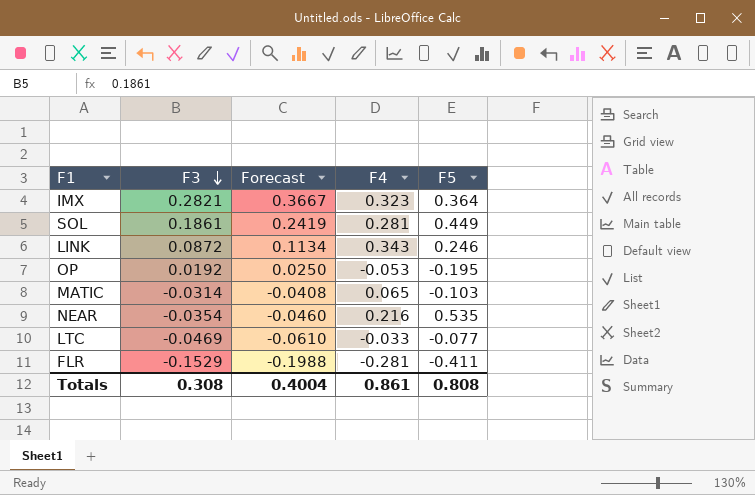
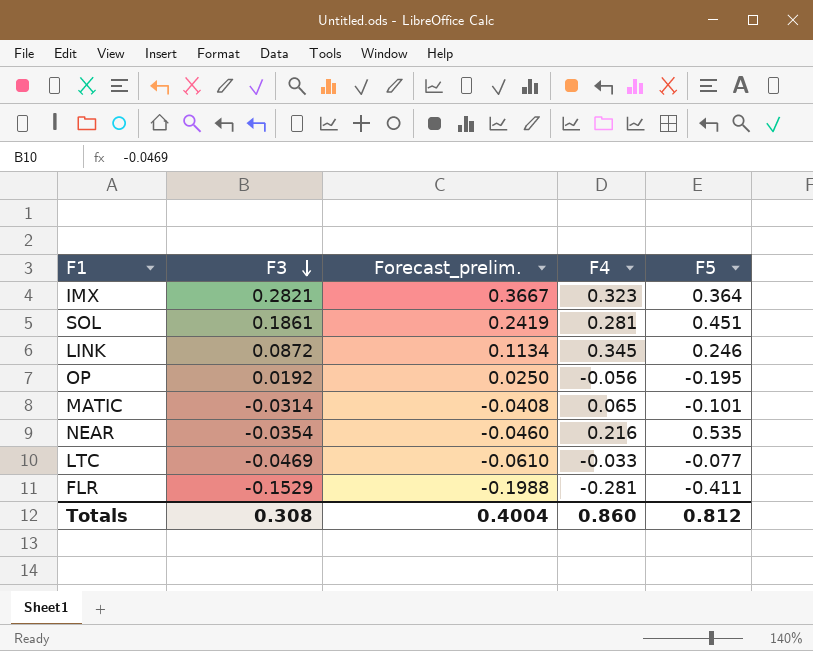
column name: Forecast -> Forecast_prelim.
SOL | F5: 0.449 -> 0.451
LINK | F4: 0.343 -> 0.345
OP | F4: -0.053 -> -0.056
MATIC | F5: -0.103 -> -0.101
Totals | F4: 0.861 -> 0.860
Totals | F5: 0.808 -> 0.812

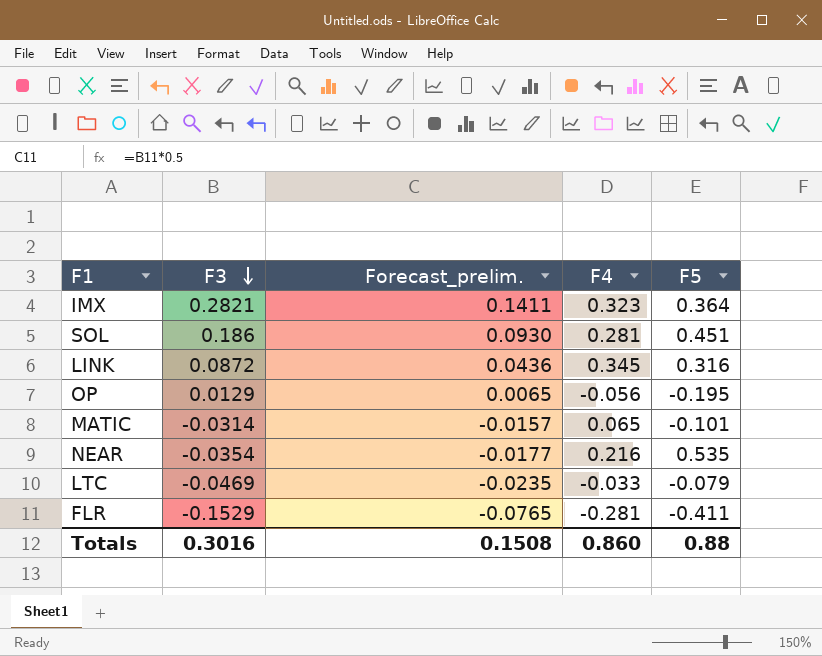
column Forecast_prelim. | formula: [F3] * 1.3 -> [F3] * 0.5
SOL | F3: 0.1861 -> 0.186
LINK | F5: 0.246 -> 0.316
OP | F3: 0.0192 -> 0.0129
LTC | F5: -0.077 -> -0.079
Totals | F3: 0.308 -> 0.3016
Totals | Forecast_prelim.: 0.4004 -> 0.1508
Totals | F5: 0.812 -> 0.88

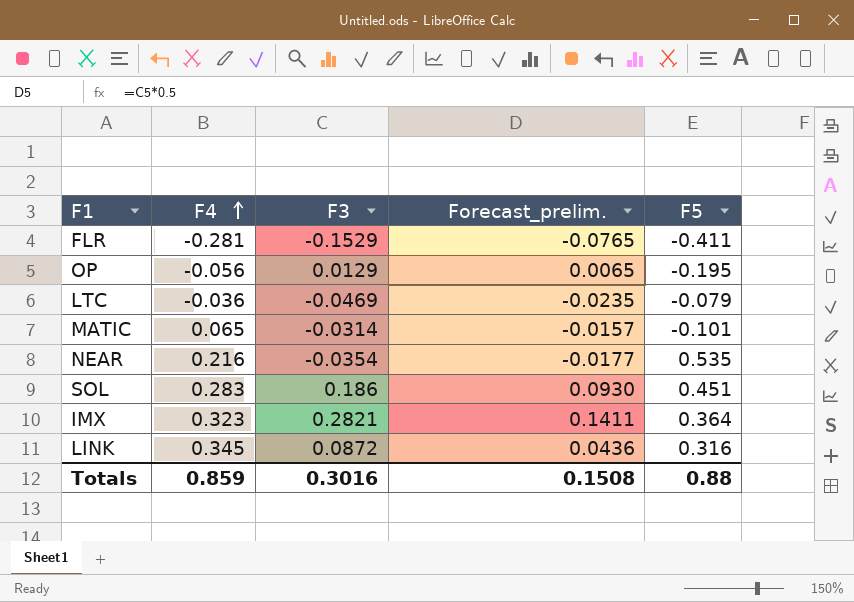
row order: F3 descending -> F4 ascending
column F4 | position: 4 -> 2
LTC | F4: -0.033 -> -0.036
SOL | F4: 0.281 -> 0.283
Totals | F4: 0.860 -> 0.859

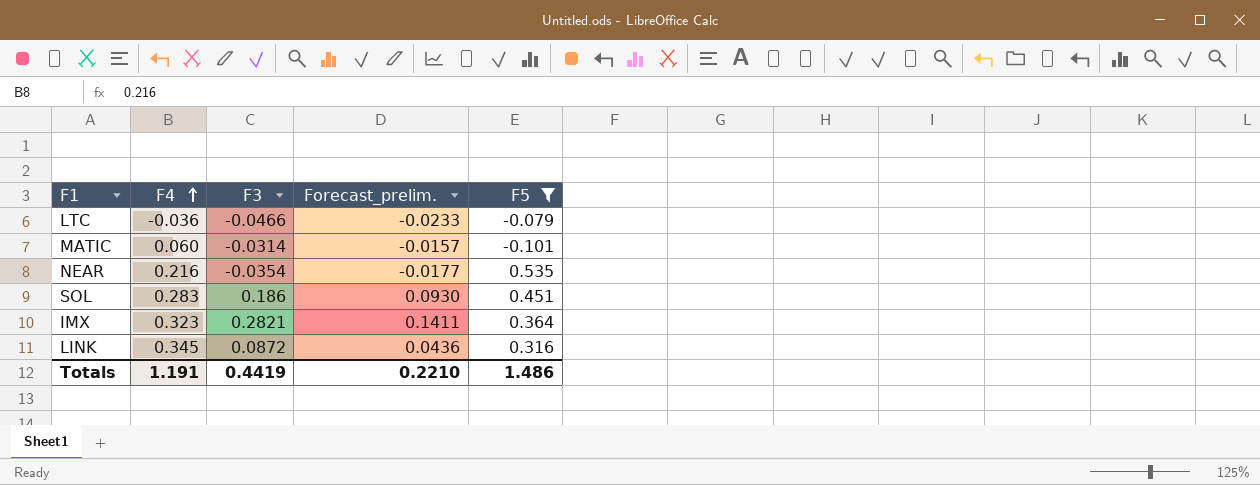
filter: none -> F5 >= -0.101
LTC | F3: -0.0469 -> -0.0466
LTC | Forecast_prelim.: -0.0235 -> -0.0233
MATIC | F4: 0.065 -> 0.060
Totals | F4: 0.859 -> 1.191
Totals | F3: 0.3016 -> 0.4419
Totals | Forecast_prelim.: 0.1508 -> 0.2210
Totals | F5: 0.88 -> 1.486

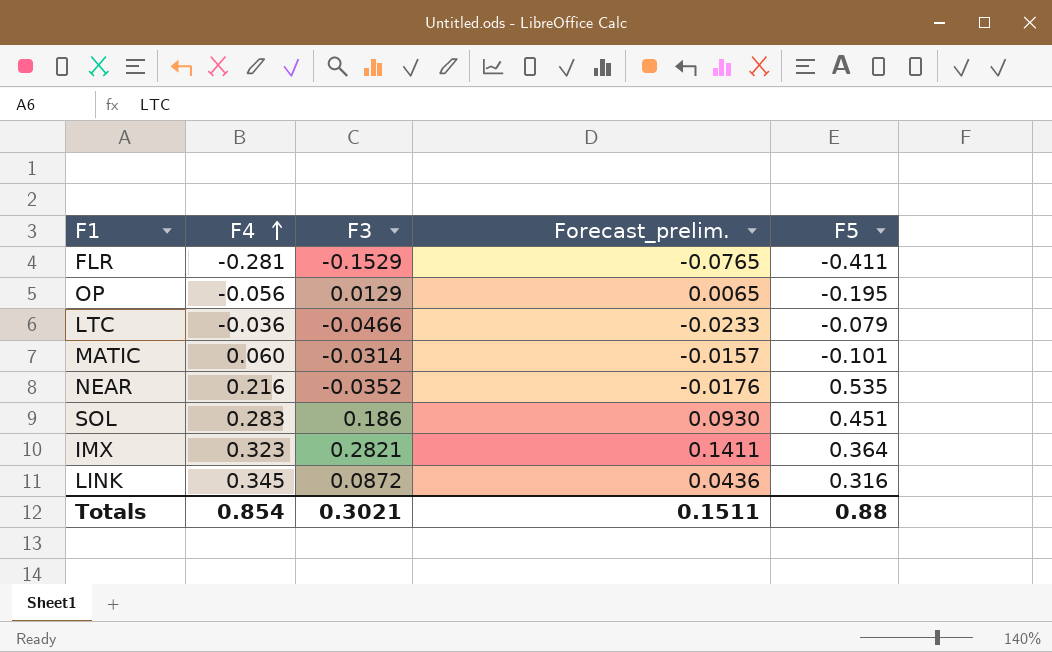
filter: F5 >= -0.101 -> none
NEAR | F3: -0.0354 -> -0.0352
NEAR | Forecast_prelim.: -0.0177 -> -0.0176
Totals | F4: 1.191 -> 0.854
Totals | F3: 0.4419 -> 0.3021
Totals | Forecast_prelim.: 0.2210 -> 0.1511
Totals | F5: 1.486 -> 0.88

